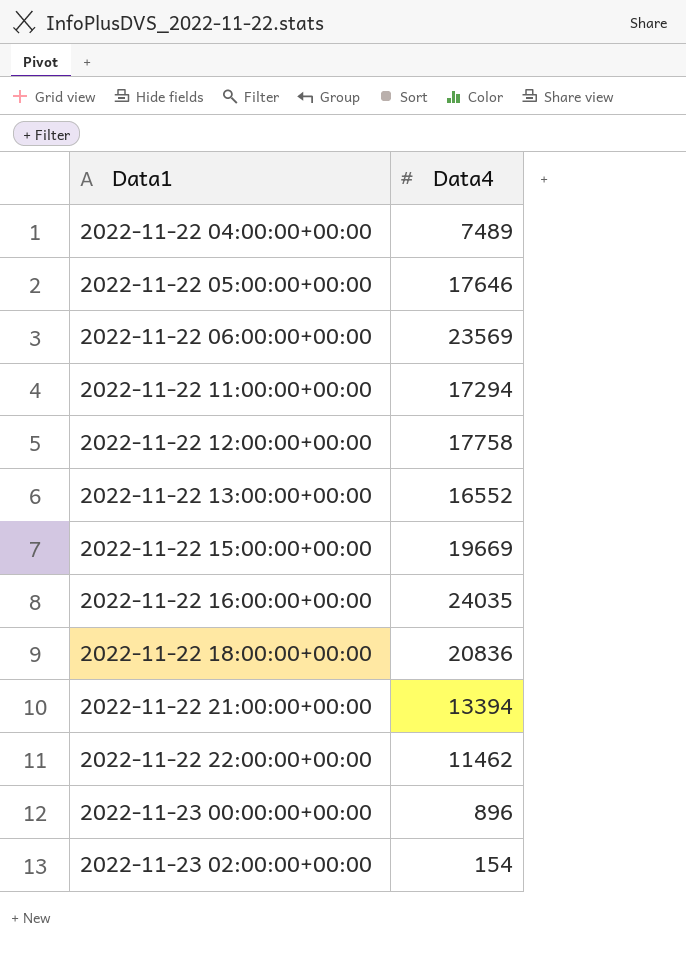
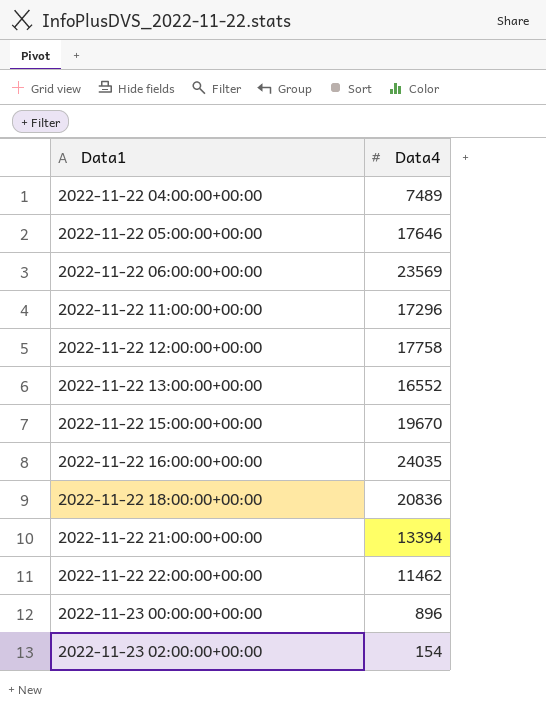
2022-11-22 11:00:00+00:00 | Data4: 17294 -> 17296
2022-11-22 15:00:00+00:00 | Data4: 19669 -> 19670

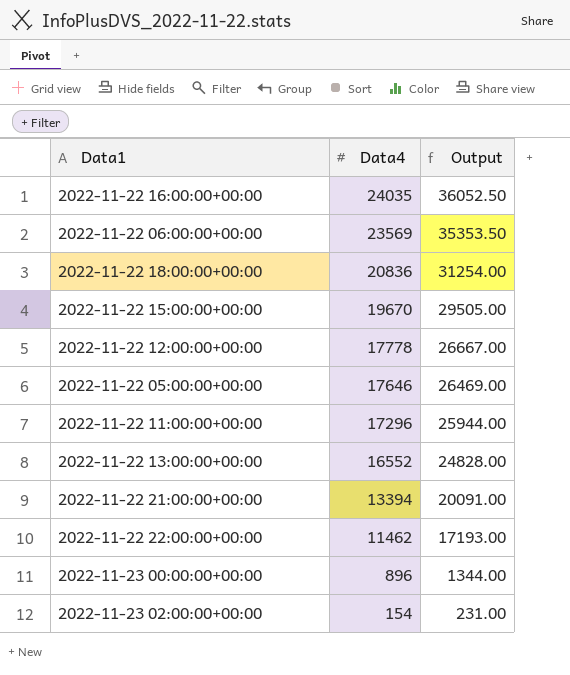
row order: Data1 ascending -> Data4 descending
column Output | formula: none -> [Data4] * 1.5
row 2022-11-22 04:00:00+00:00: 7489 -> none
2022-11-22 12:00:00+00:00 | Data4: 17758 -> 17778

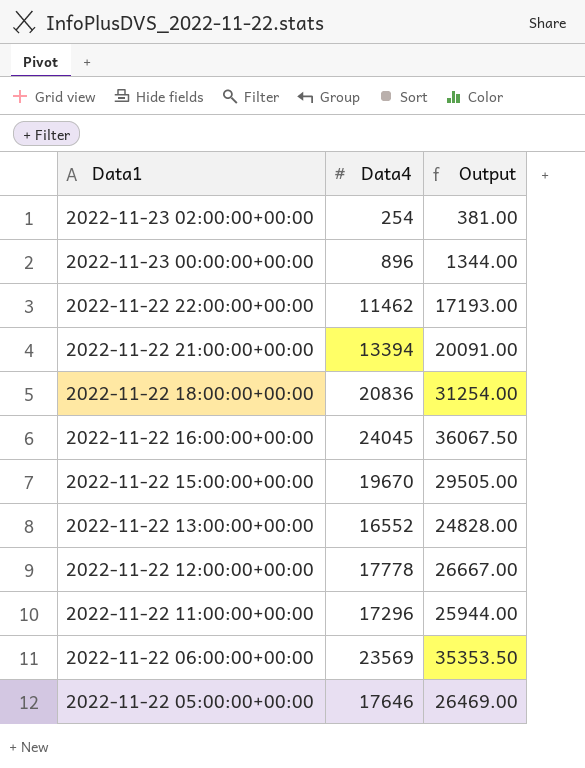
row order: Data4 descending -> Data1 descending
2022-11-23 02:00:00+00:00 | Data4: 154 -> 254
2022-11-23 02:00:00+00:00 | Output: 231.00 -> 381.00
2022-11-22 16:00:00+00:00 | Data4: 24035 -> 24045
2022-11-22 16:00:00+00:00 | Output: 36052.50 -> 36067.50

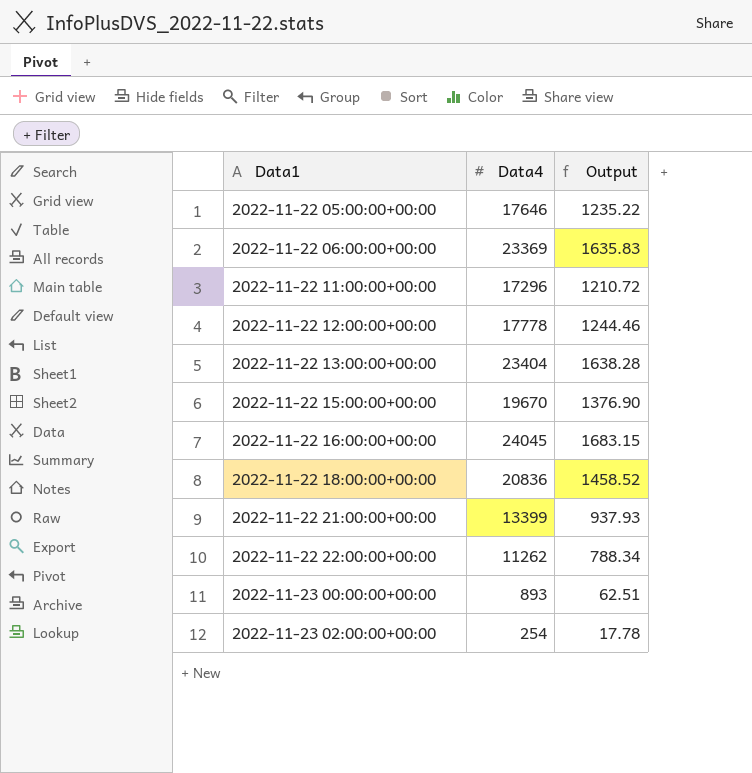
row order: Data1 descending -> Data1 ascending
column Output | formula: [Data4] * 1.5 -> [Data4] * 0.07
2022-11-22 06:00:00+00:00 | Data4: 23569 -> 23369
2022-11-22 13:00:00+00:00 | Data4: 16552 -> 23404
2022-11-22 21:00:00+00:00 | Data4: 13394 -> 13399
2022-11-22 22:00:00+00:00 | Data4: 11462 -> 11262
2022-11-23 00:00:00+00:00 | Data4: 896 -> 893

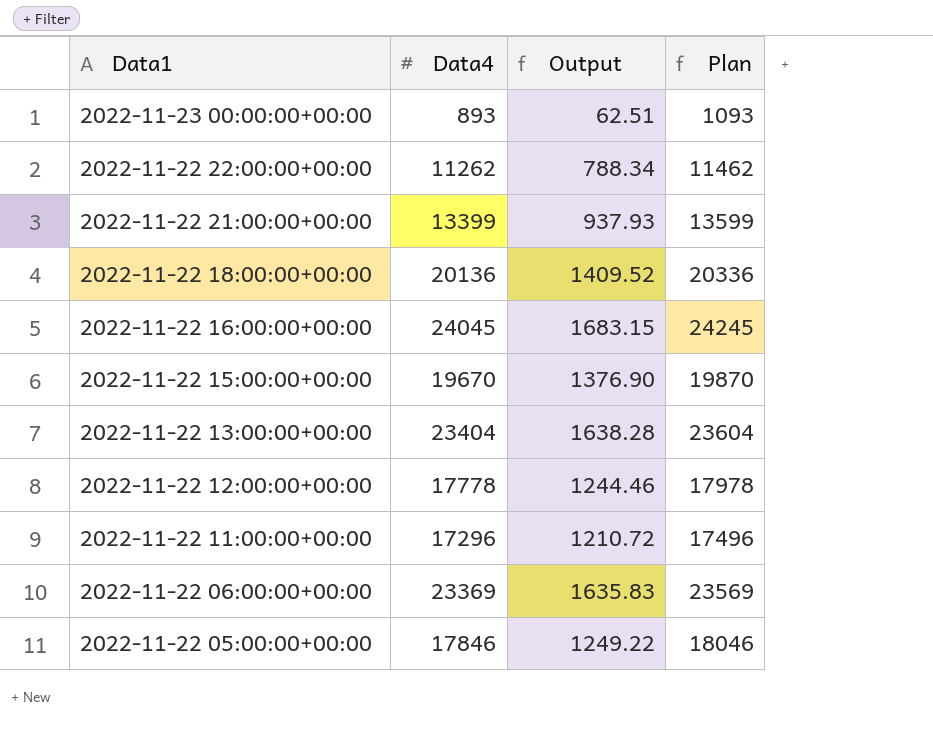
row order: Data1 ascending -> Data1 descending
column Plan | formula: none -> [Data4] + 200
row 2022-11-23 02:00:00+00:00: 254 | 17.78 -> none
2022-11-22 18:00:00+00:00 | Data4: 20836 -> 20136
2022-11-22 18:00:00+00:00 | Output: 1458.52 -> 1409.52
2022-11-22 05:00:00+00:00 | Data4: 17646 -> 17846
2022-11-22 05:00:00+00:00 | Output: 1235.22 -> 1249.22

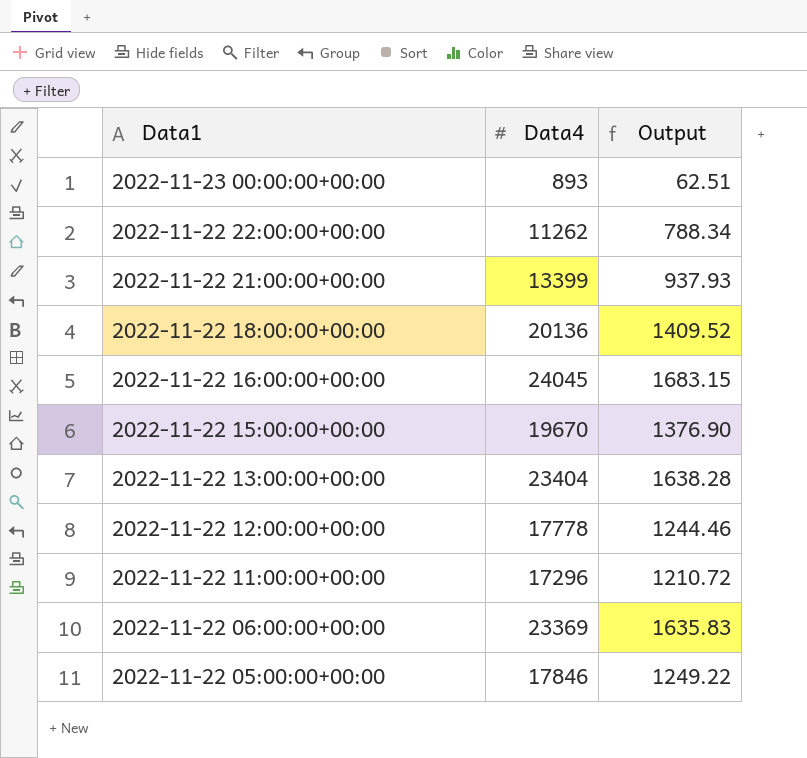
column Plan | formula: [Data4] + 200 -> none

